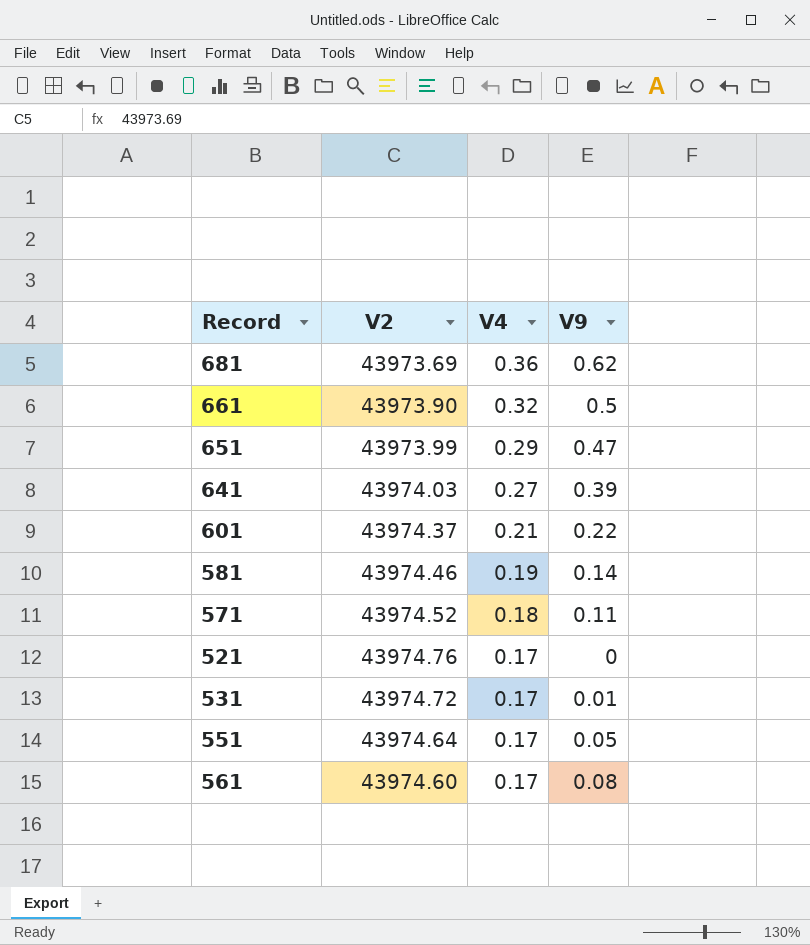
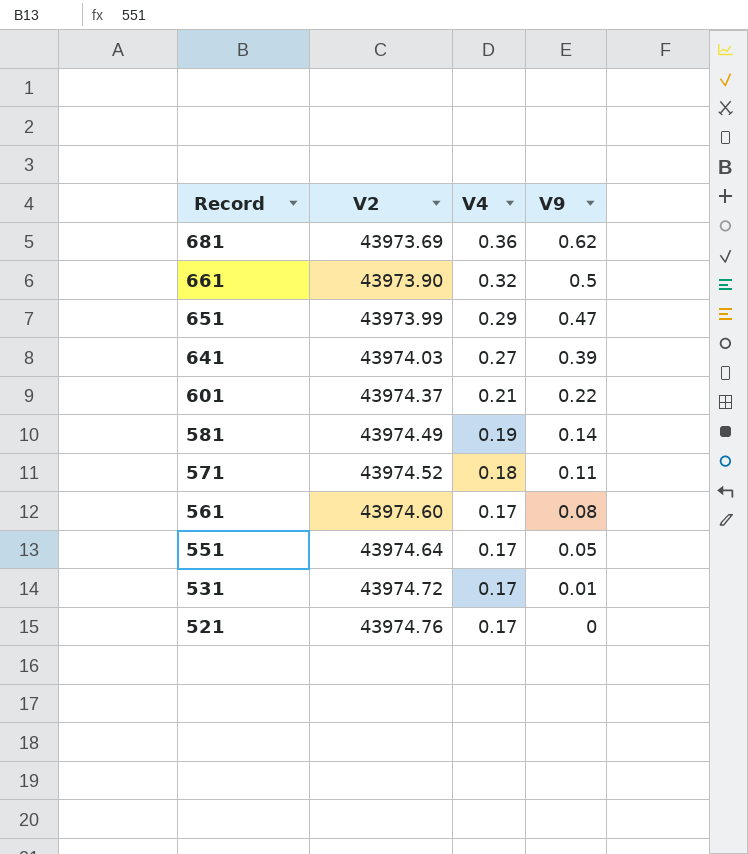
row order: V4 descending -> Record descending
581 | V2: 43974.46 -> 43974.49

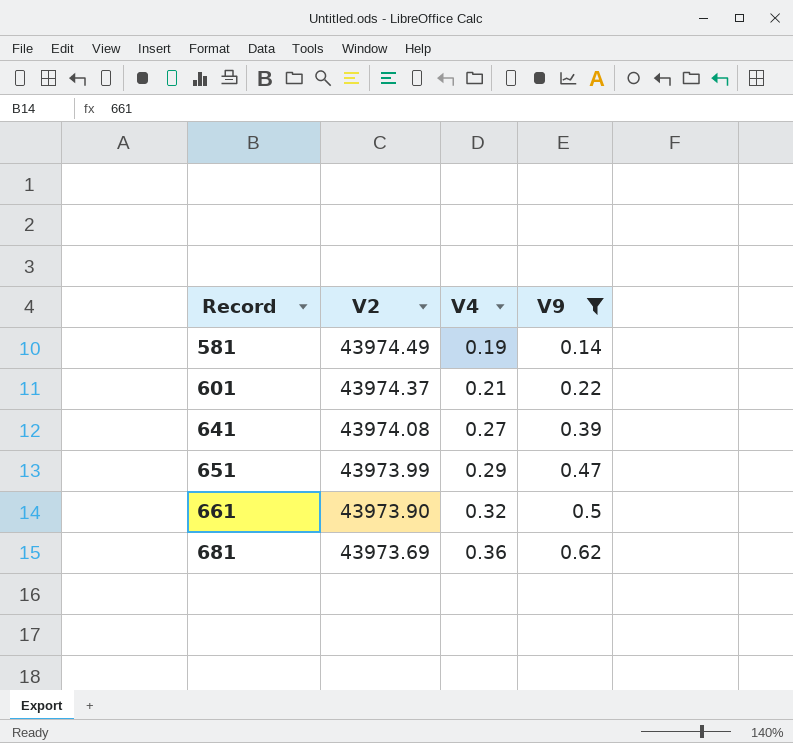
filter: none -> V9 >= 0.14
row order: Record descending -> Record ascending
641 | V2: 43974.03 -> 43974.08

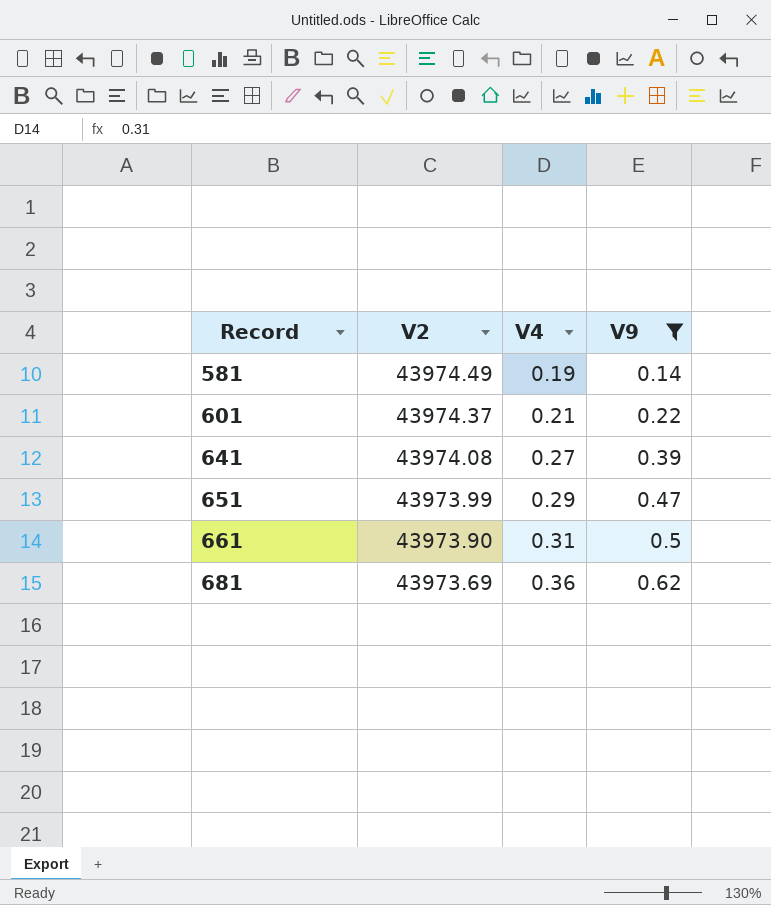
661 | V4: 0.32 -> 0.31

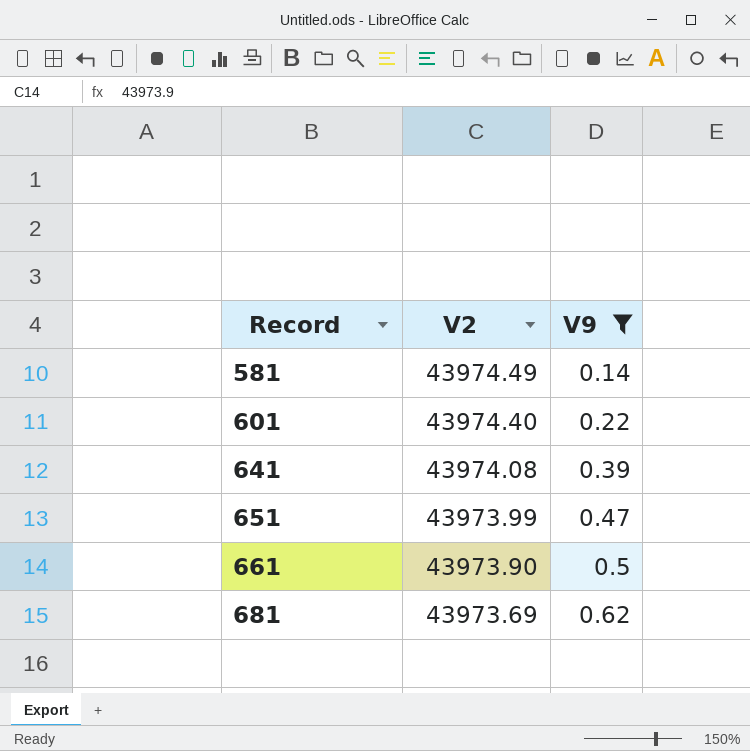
column V4 | position: 3 -> none
601 | V2: 43974.37 -> 43974.40

